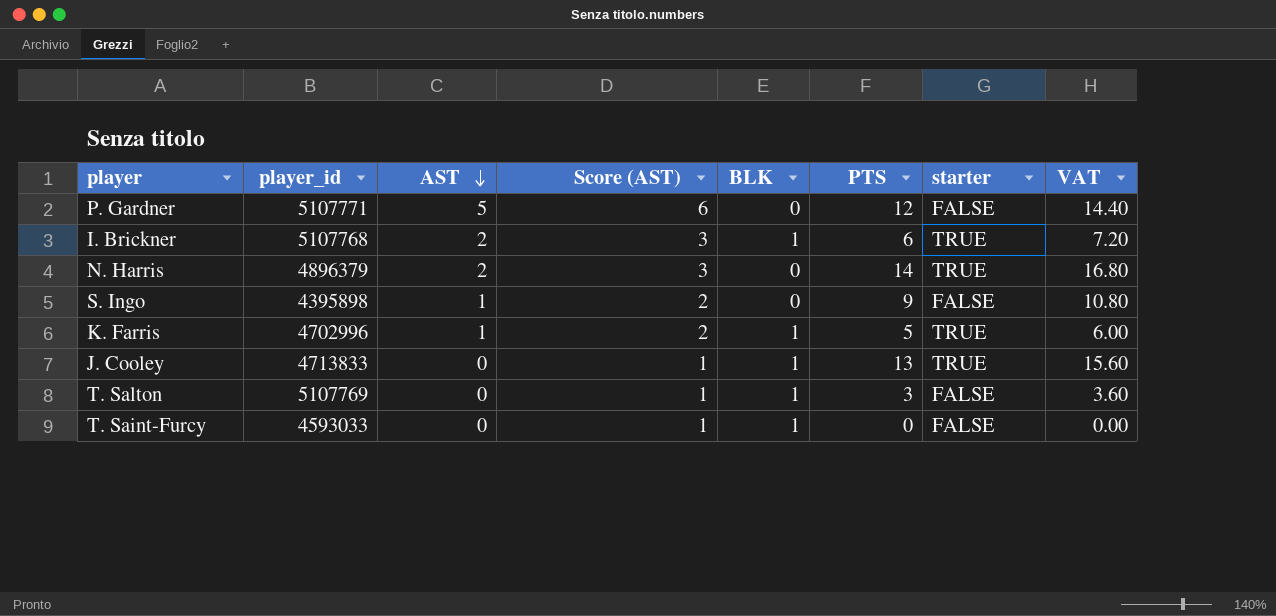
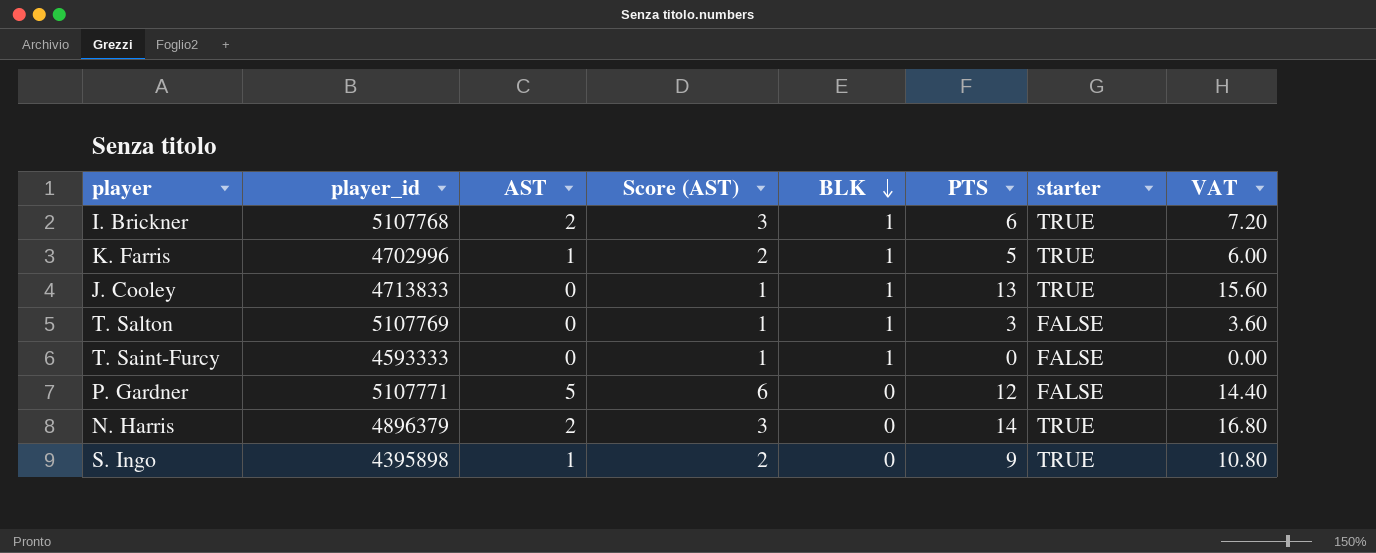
row order: AST descending -> BLK descending
T. Saint-Furcy | player_id: 4593033 -> 4593333
S. Ingo | starter: FALSE -> TRUE

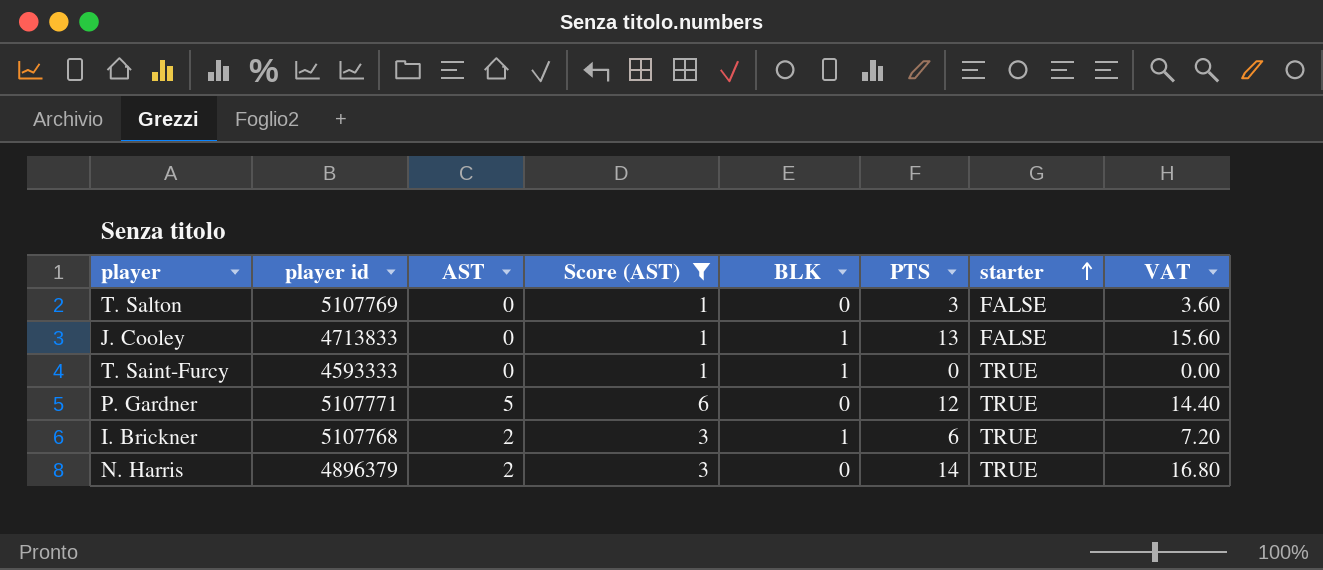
filter: none -> Score (AST) != 2
row order: BLK descending -> starter ascending
column name: player_id -> player id
T. Salton | BLK: 1 -> 0
J. Cooley | starter: TRUE -> FALSE
T. Saint-Furcy | starter: FALSE -> TRUE
P. Gardner | starter: FALSE -> TRUE

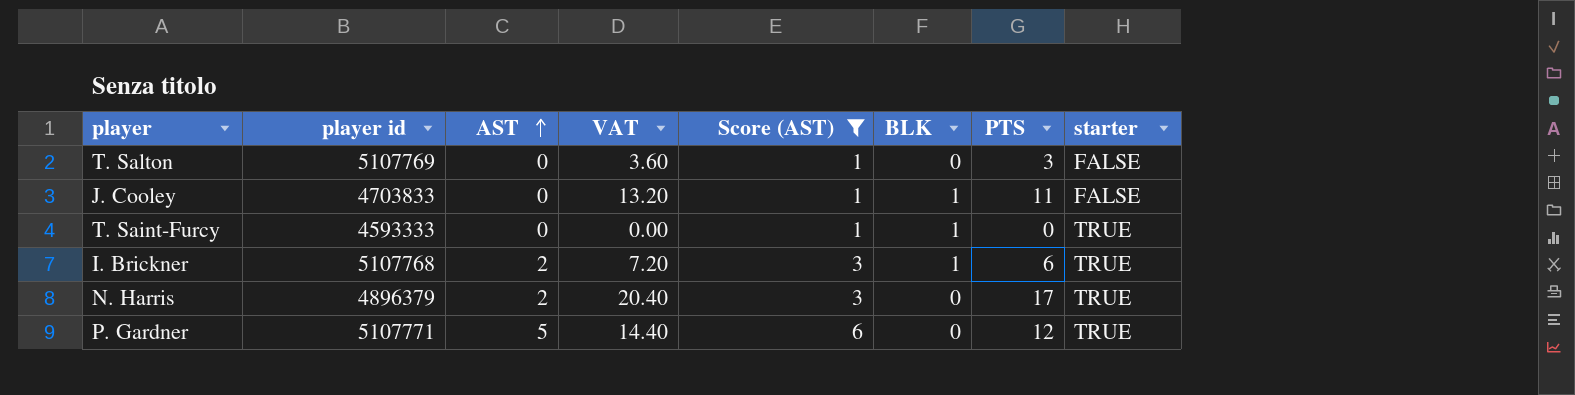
row order: starter ascending -> AST ascending
column VAT | position: 8 -> 4
J. Cooley | player id: 4713833 -> 4703833
J. Cooley | VAT: 15.60 -> 13.20
J. Cooley | PTS: 13 -> 11
N. Harris | VAT: 16.80 -> 20.40
N. Harris | PTS: 14 -> 17

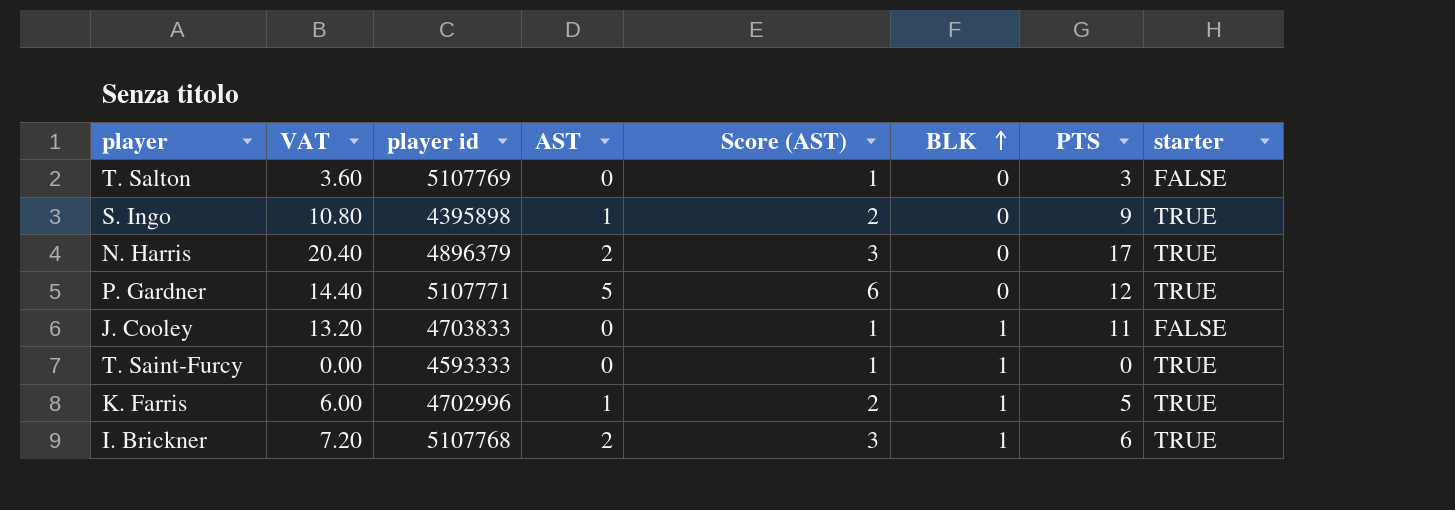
filter: Score (AST) != 2 -> none
row order: AST ascending -> BLK ascending
column VAT | position: 4 -> 2

